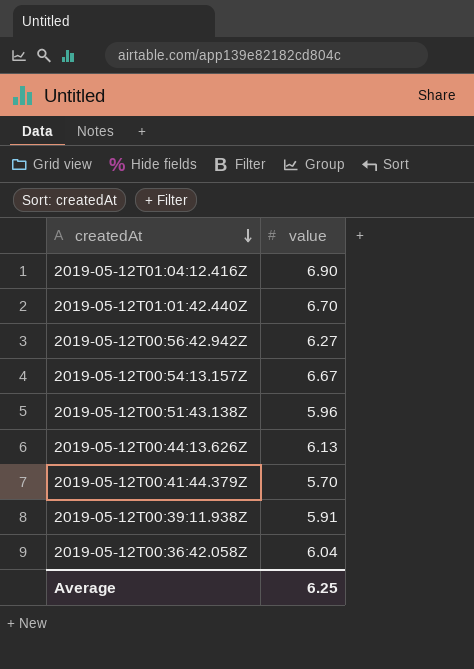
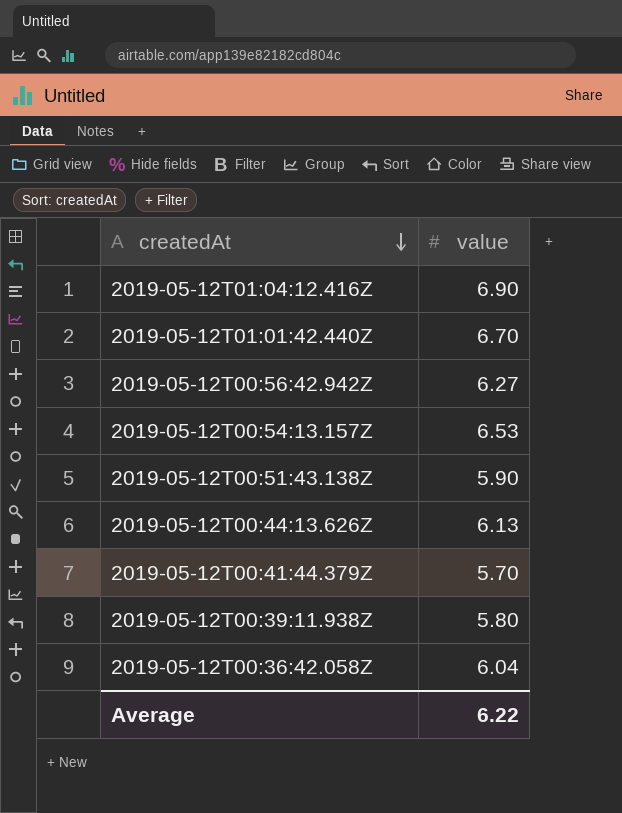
2019-05-12T00:54:13.157Z | value: 6.67 -> 6.53
2019-05-12T00:51:43.138Z | value: 5.96 -> 5.90
2019-05-12T00:39:11.938Z | value: 5.91 -> 5.80
Average | value: 6.25 -> 6.22

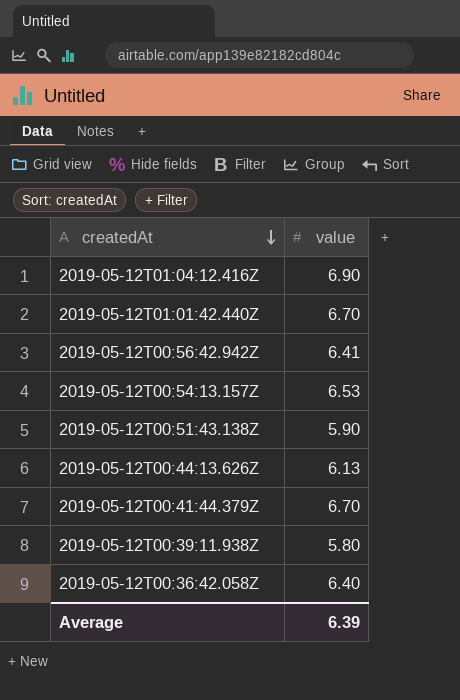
2019-05-12T00:56:42.942Z | value: 6.27 -> 6.41
2019-05-12T00:41:44.379Z | value: 5.70 -> 6.70
2019-05-12T00:36:42.058Z | value: 6.04 -> 6.40
Average | value: 6.22 -> 6.39

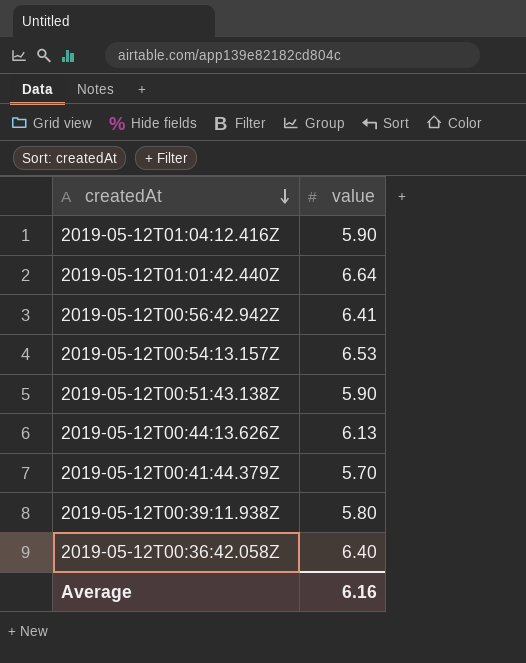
2019-05-12T01:04:12.416Z | value: 6.90 -> 5.90
2019-05-12T01:01:42.440Z | value: 6.70 -> 6.64
2019-05-12T00:41:44.379Z | value: 6.70 -> 5.70
Average | value: 6.39 -> 6.16

